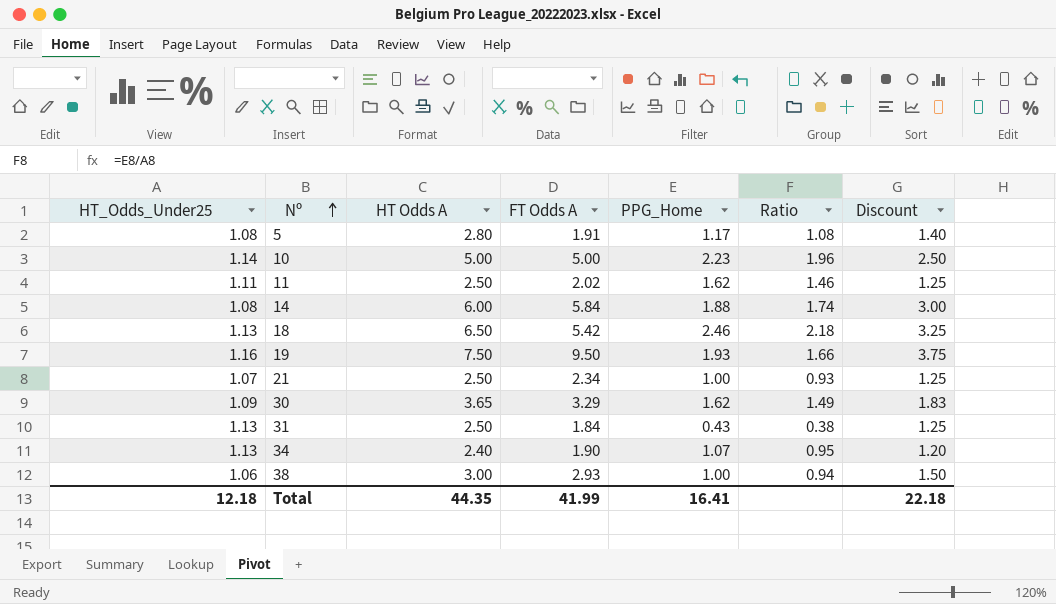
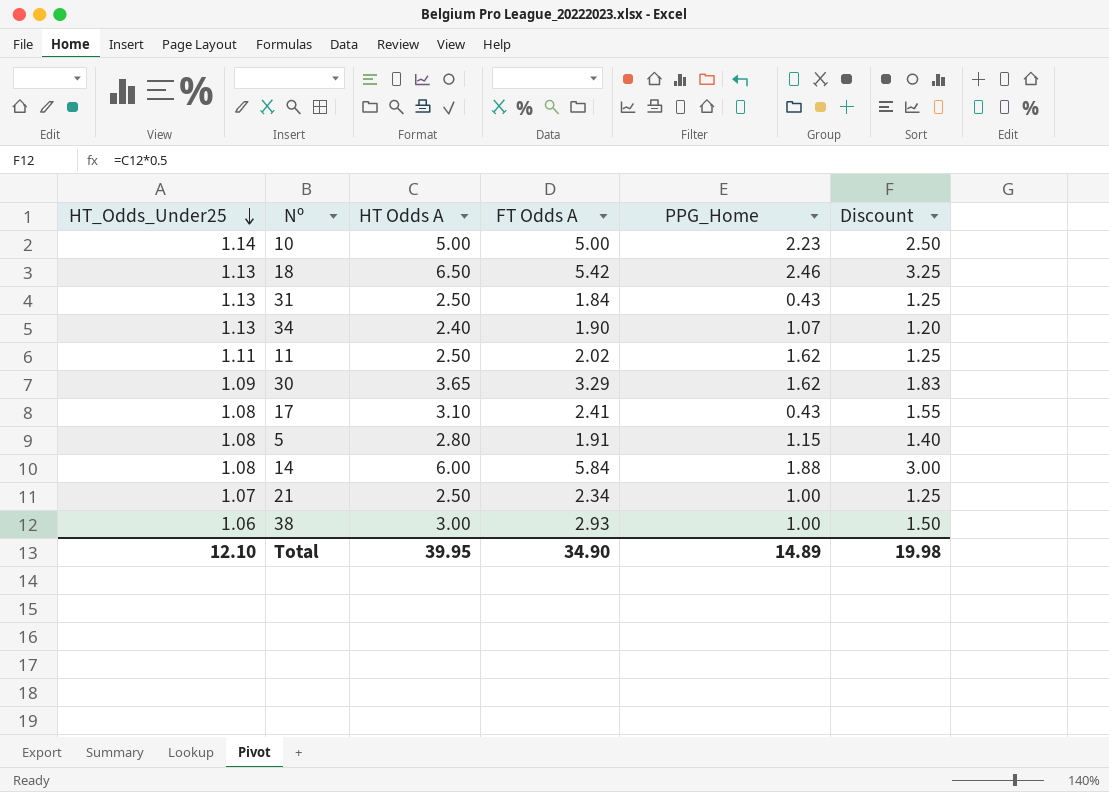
row order: Nº ascending -> HT_Odds_Under25 descending
column Ratio | formula: [PPG_Home] / [HT_Odds_Under25] -> none
row 19: 1.16 | 7.50 | 9.50 | 1.93 | 1.66 | 3.75 -> none
row 17: none -> 1.08 | 3.10 | 2.41 | 0.43 | 1.55
5 | PPG_Home: 1.17 -> 1.15
Total | HT_Odds_Under25: 12.18 -> 12.10
Total | HT Odds A: 44.35 -> 39.95
Total | FT Odds A: 41.99 -> 34.90
Total | PPG_Home: 16.41 -> 14.89
Total | Discount: 22.18 -> 19.98

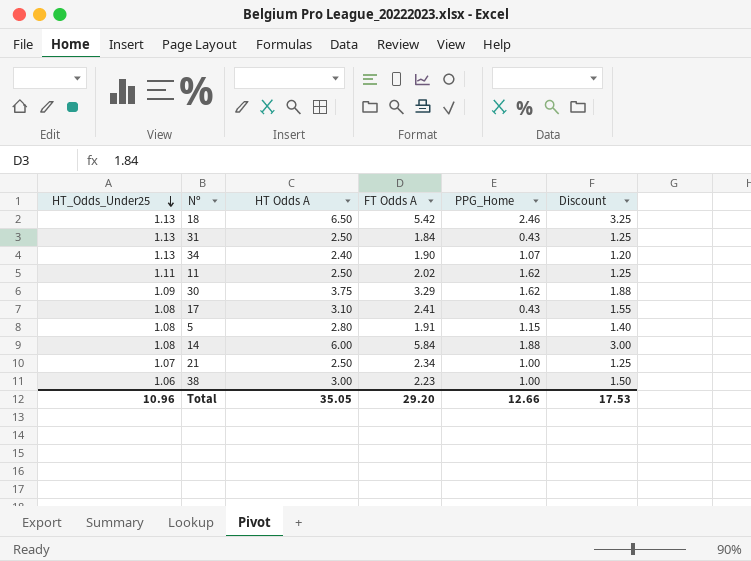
row 10: 1.14 | 5.00 | 5.00 | 2.23 | 2.50 -> none
30 | HT Odds A: 3.65 -> 3.75
30 | Discount: 1.83 -> 1.88
38 | FT Odds A: 2.93 -> 2.23
Total | HT_Odds_Under25: 12.10 -> 10.96
Total | HT Odds A: 39.95 -> 35.05
Total | FT Odds A: 34.90 -> 29.20
Total | PPG_Home: 14.89 -> 12.66
Total | Discount: 19.98 -> 17.53

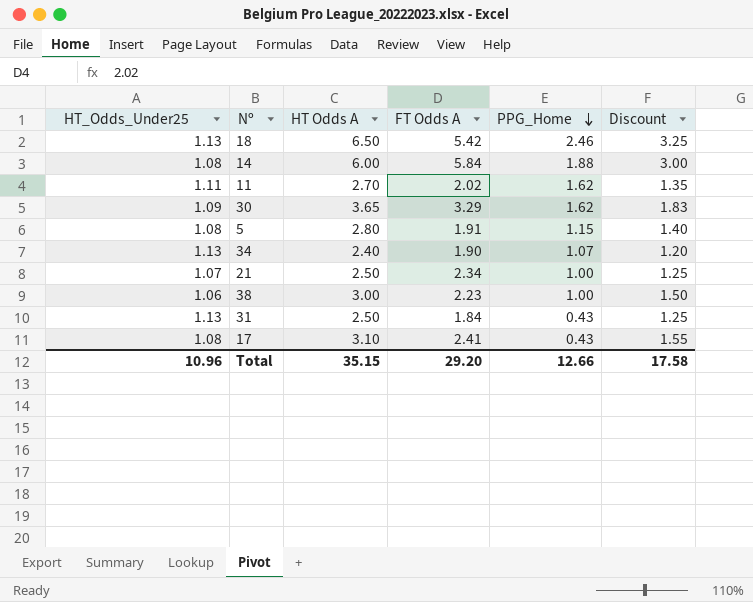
row order: HT_Odds_Under25 descending -> PPG_Home descending
11 | HT Odds A: 2.50 -> 2.70
11 | Discount: 1.25 -> 1.35
30 | HT Odds A: 3.75 -> 3.65
30 | Discount: 1.88 -> 1.83
Total | HT Odds A: 35.05 -> 35.15
Total | Discount: 17.53 -> 17.58

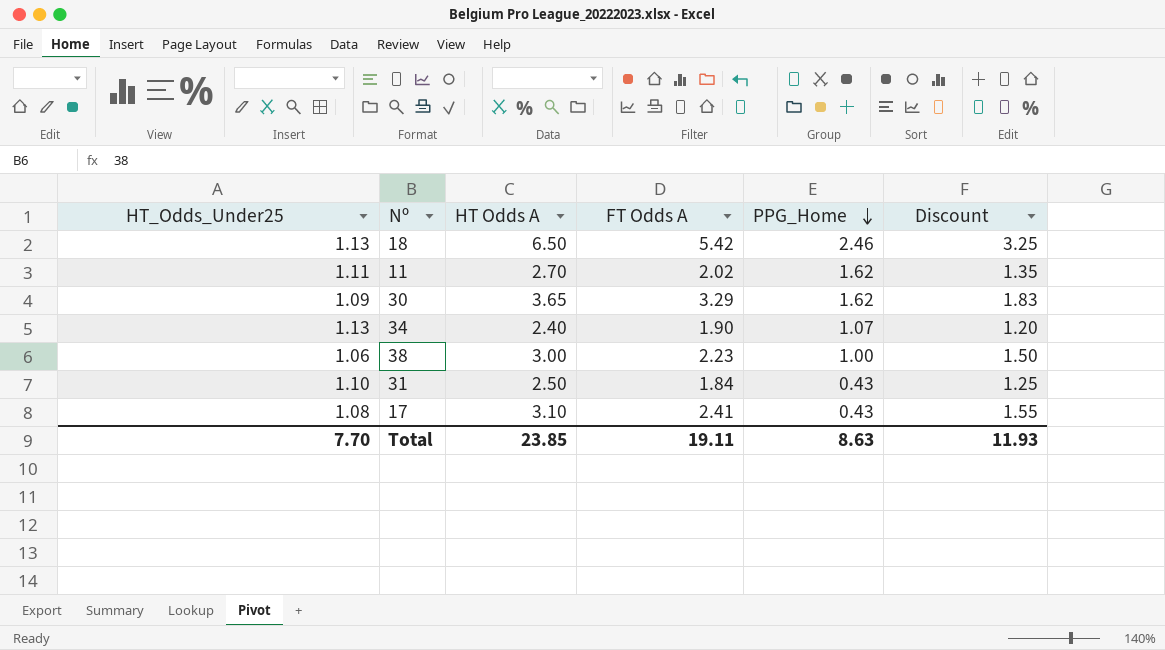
row 14: 1.08 | 6.00 | 5.84 | 1.88 | 3.00 -> none
row 5: 1.08 | 2.80 | 1.91 | 1.15 | 1.40 -> none
row 21: 1.07 | 2.50 | 2.34 | 1.00 | 1.25 -> none
31 | HT_Odds_Under25: 1.13 -> 1.10
Total | HT_Odds_Under25: 10.96 -> 7.70
Total | HT Odds A: 35.15 -> 23.85
Total | FT Odds A: 29.20 -> 19.11
Total | PPG_Home: 12.66 -> 8.63
Total | Discount: 17.58 -> 11.93

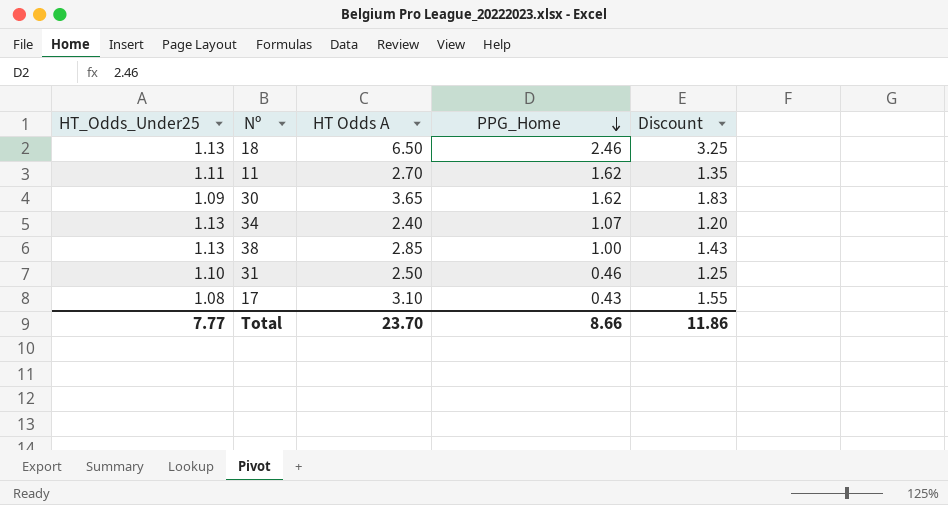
column FT Odds A | position: 4 -> none
38 | HT_Odds_Under25: 1.06 -> 1.13
38 | HT Odds A: 3.00 -> 2.85
38 | Discount: 1.50 -> 1.43
31 | PPG_Home: 0.43 -> 0.46
Total | HT_Odds_Under25: 7.70 -> 7.77
Total | HT Odds A: 23.85 -> 23.70
Total | PPG_Home: 8.63 -> 8.66
Total | Discount: 11.93 -> 11.86

